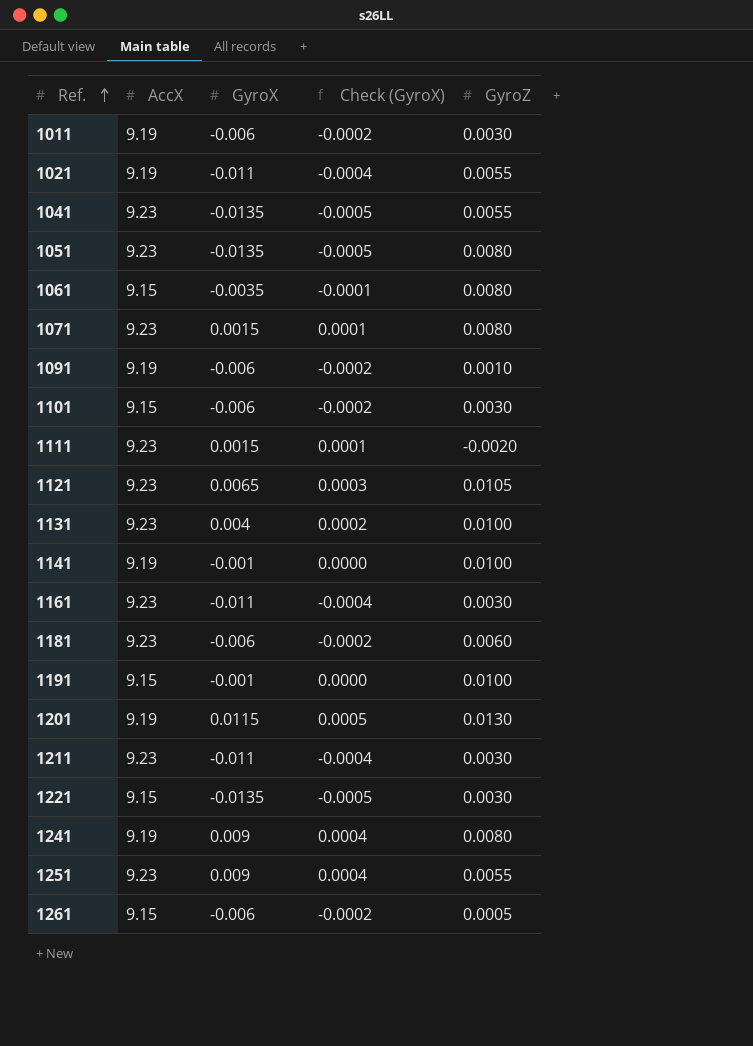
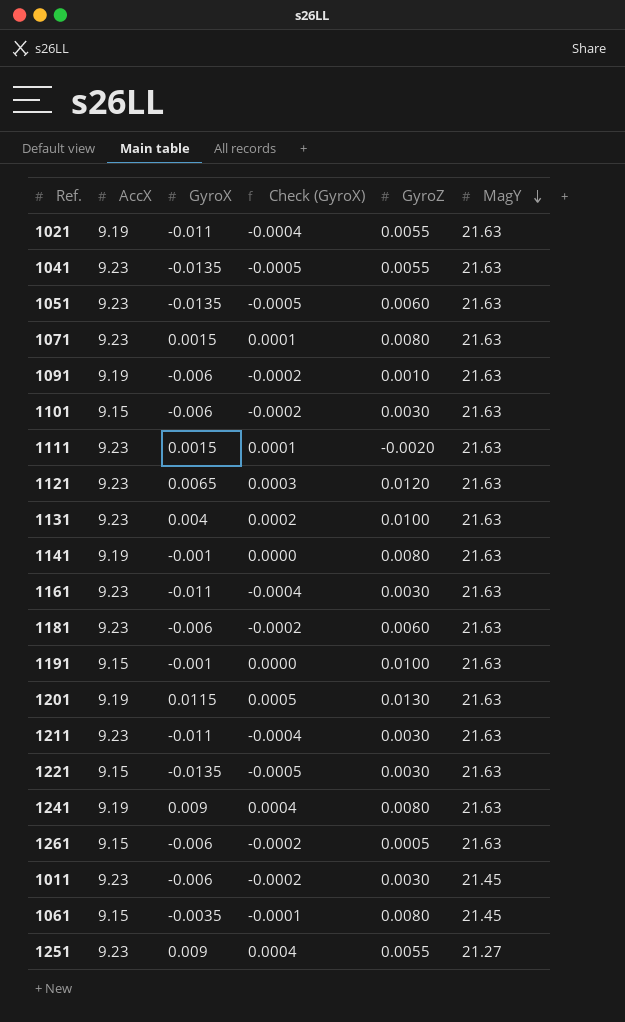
row order: Ref. ascending -> MagY descending
column MagY | position: none -> 6
1051 | GyroZ: 0.0080 -> 0.0060
1121 | GyroZ: 0.0105 -> 0.0120
1141 | GyroZ: 0.0100 -> 0.0080
1011 | AccX: 9.19 -> 9.23

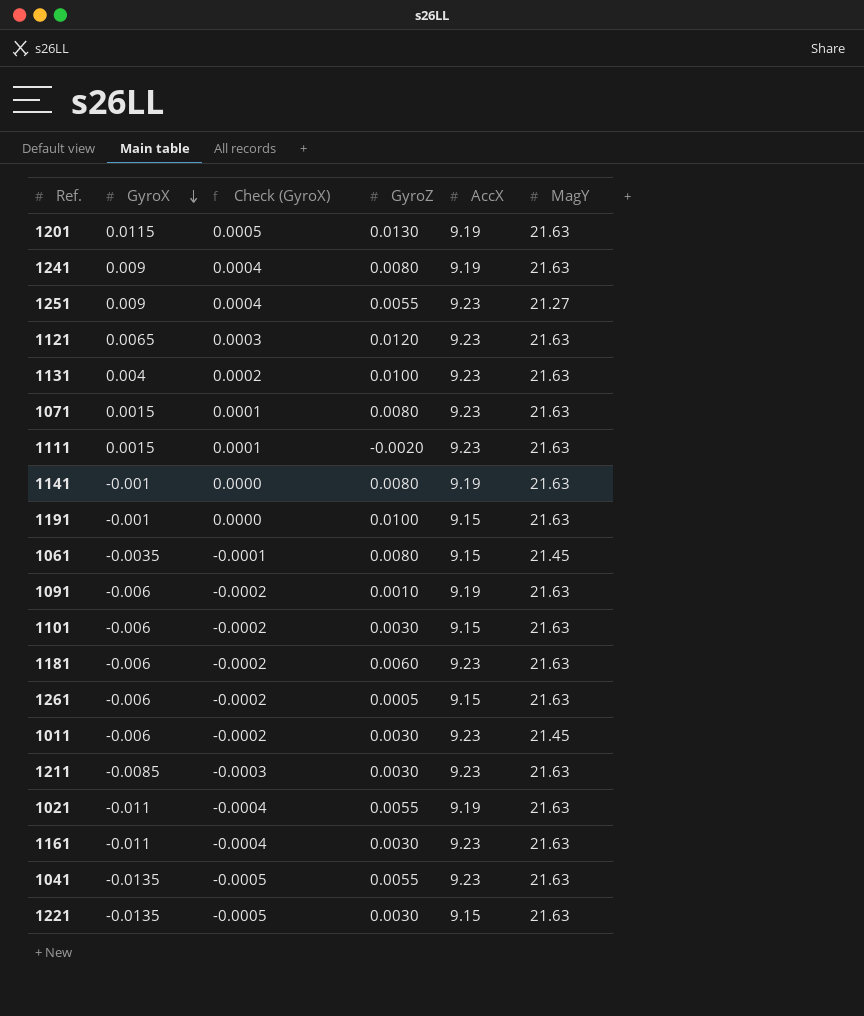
row order: MagY descending -> GyroX descending
column AccX | position: 2 -> 5
row 1051: 9.23 | -0.0135 | -0.0005 | 0.0060 | 21.63 -> none
1211 | GyroX: -0.011 -> -0.0085
1211 | Check (GyroX): -0.0004 -> -0.0003

